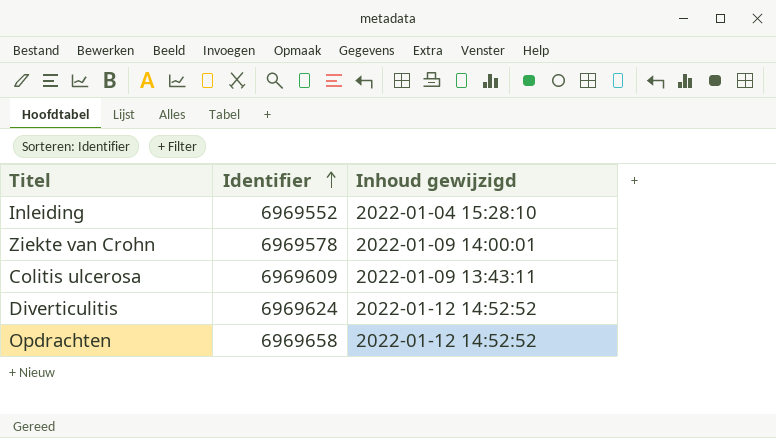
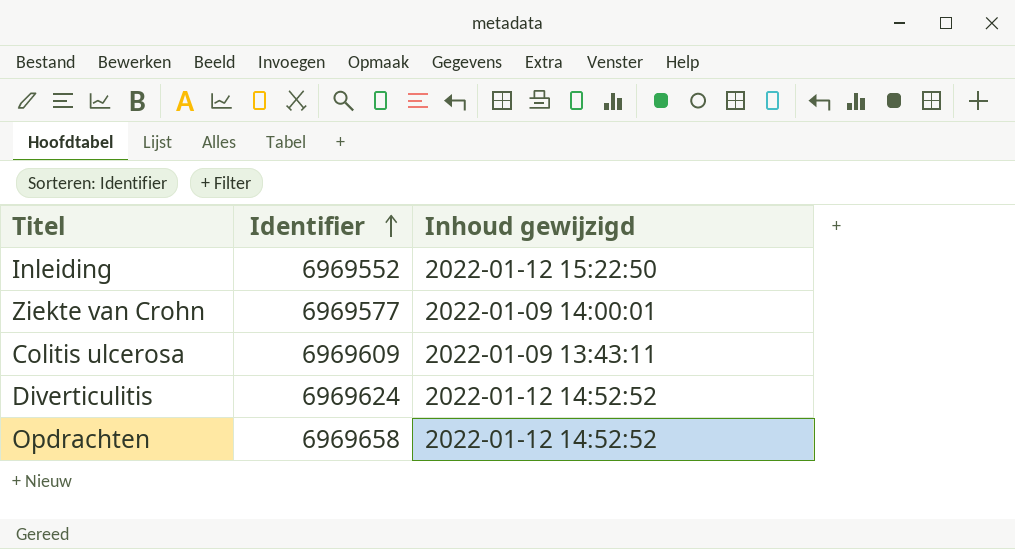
Inleiding | Inhoud gewijzigd: 2022-01-04 15:28:10 -> 2022-01-12 15:22:50
Ziekte van Crohn | Identifier: 6969578 -> 6969577

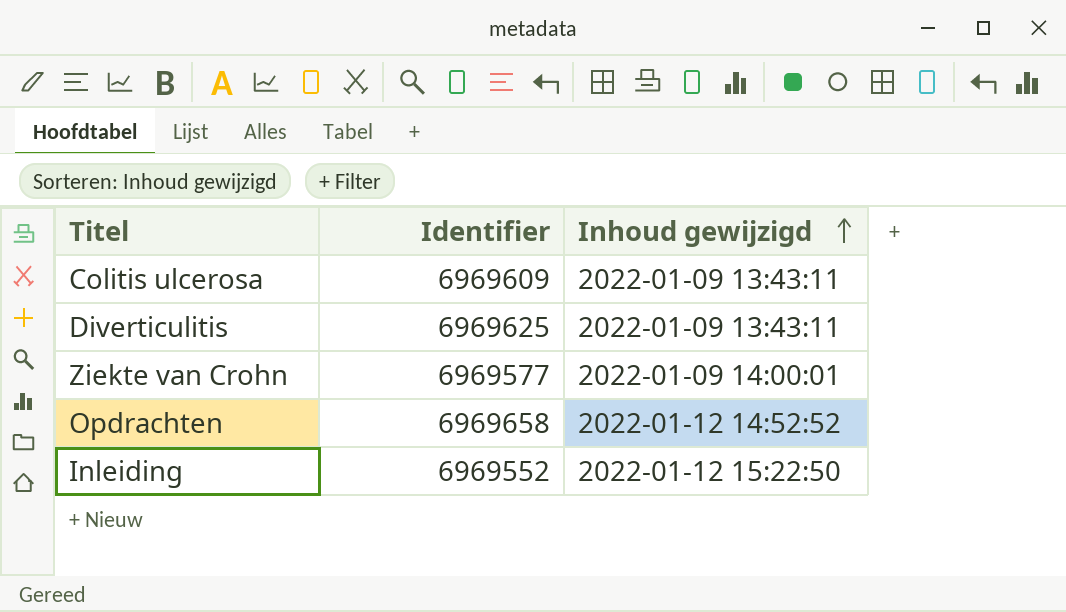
row order: Identifier ascending -> Inhoud gewijzigd ascending
Diverticulitis | Identifier: 6969624 -> 6969625
Diverticulitis | Inhoud gewijzigd: 2022-01-12 14:52:52 -> 2022-01-09 13:43:11

